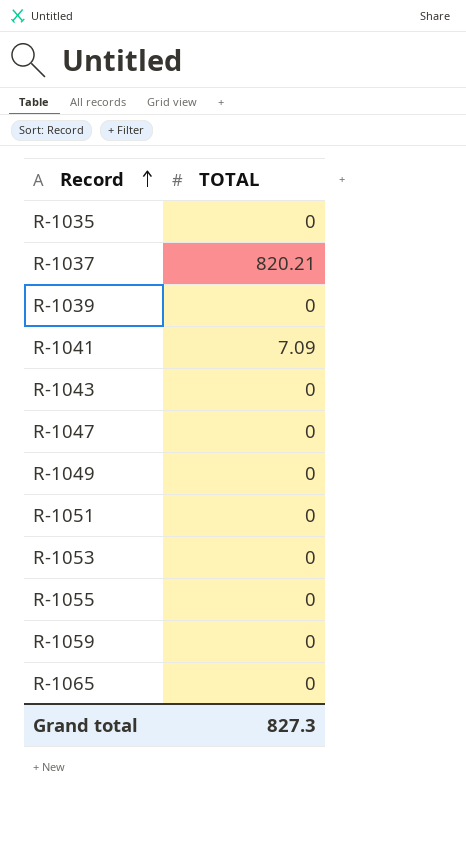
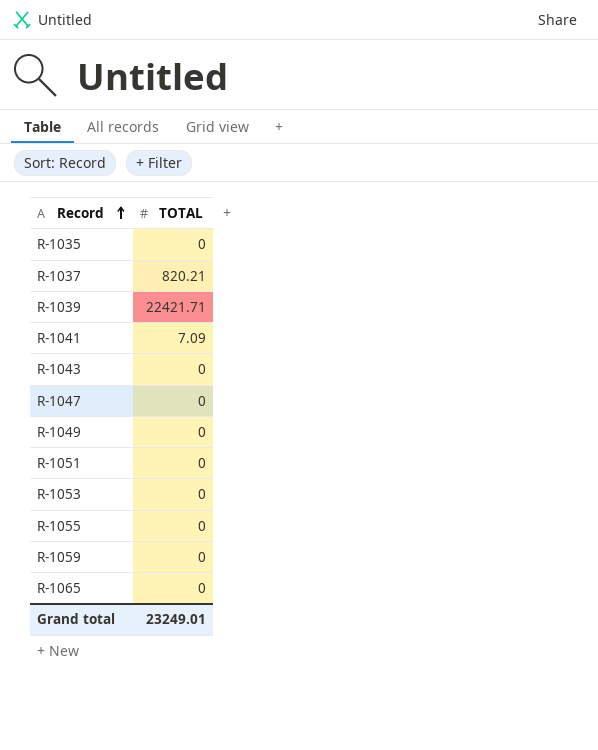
R-1039 | TOTAL: 0 -> 22421.71
Grand total | TOTAL: 827.3 -> 23249.01

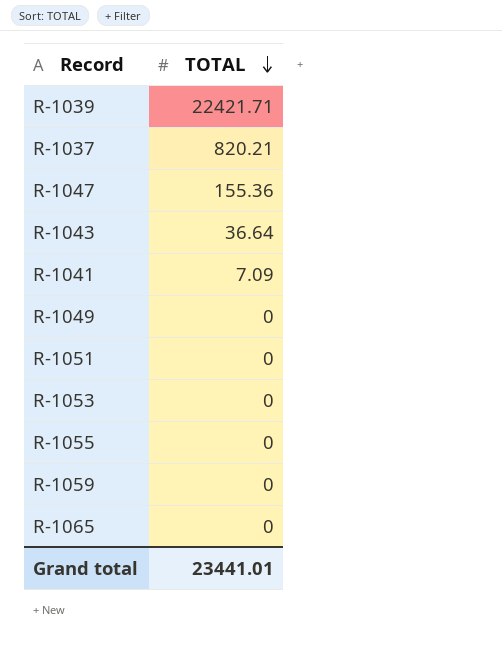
row order: Record ascending -> TOTAL descending
row R-1035: 0 -> none
R-1047 | TOTAL: 0 -> 155.36
R-1043 | TOTAL: 0 -> 36.64
Grand total | TOTAL: 23249.01 -> 23441.01

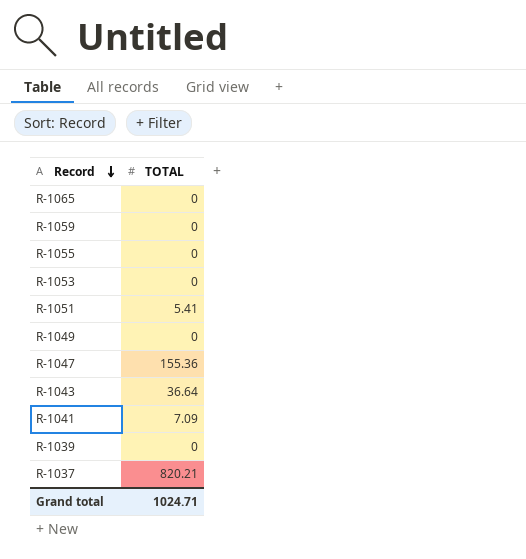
row order: TOTAL descending -> Record descending
R-1051 | TOTAL: 0 -> 5.41
R-1039 | TOTAL: 22421.71 -> 0
Grand total | TOTAL: 23441.01 -> 1024.71

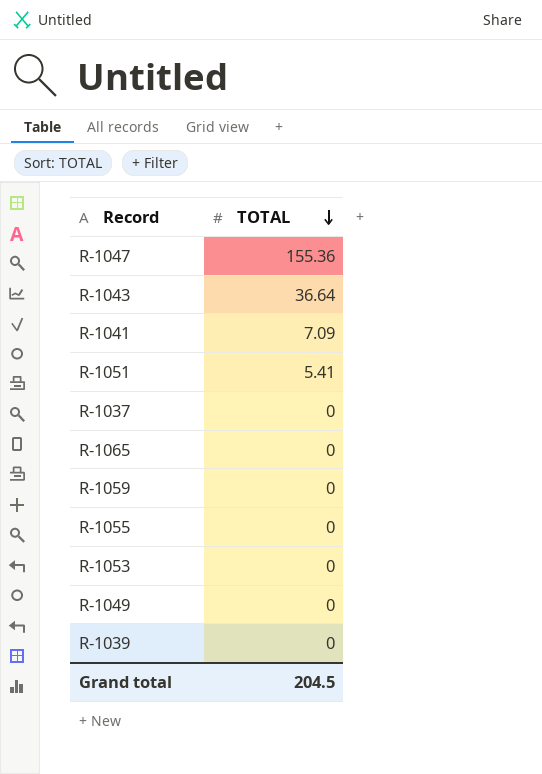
row order: Record descending -> TOTAL descending
R-1037 | TOTAL: 820.21 -> 0
Grand total | TOTAL: 1024.71 -> 204.5

